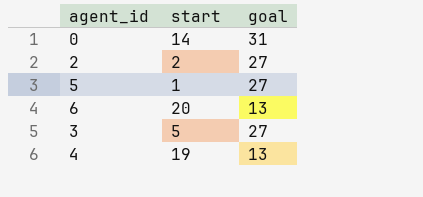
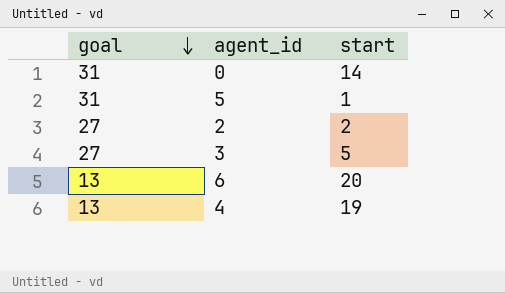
row order: none -> goal descending
column goal | position: 3 -> 1
5 | goal: 27 -> 31

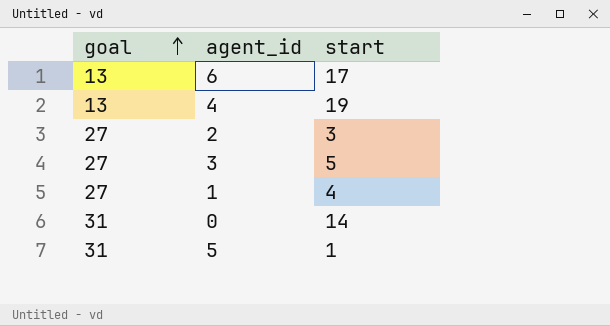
row order: goal descending -> goal ascending
6 | start: 20 -> 17
2 | start: 2 -> 3
row 1: none -> 27 | 4

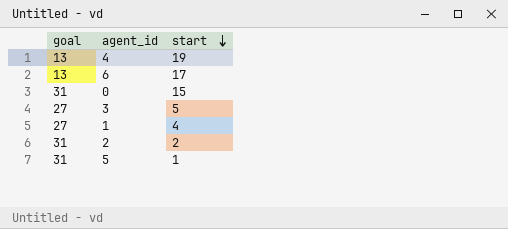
row order: goal ascending -> start descending
0 | start: 14 -> 15
2 | goal: 27 -> 31
2 | start: 3 -> 2

